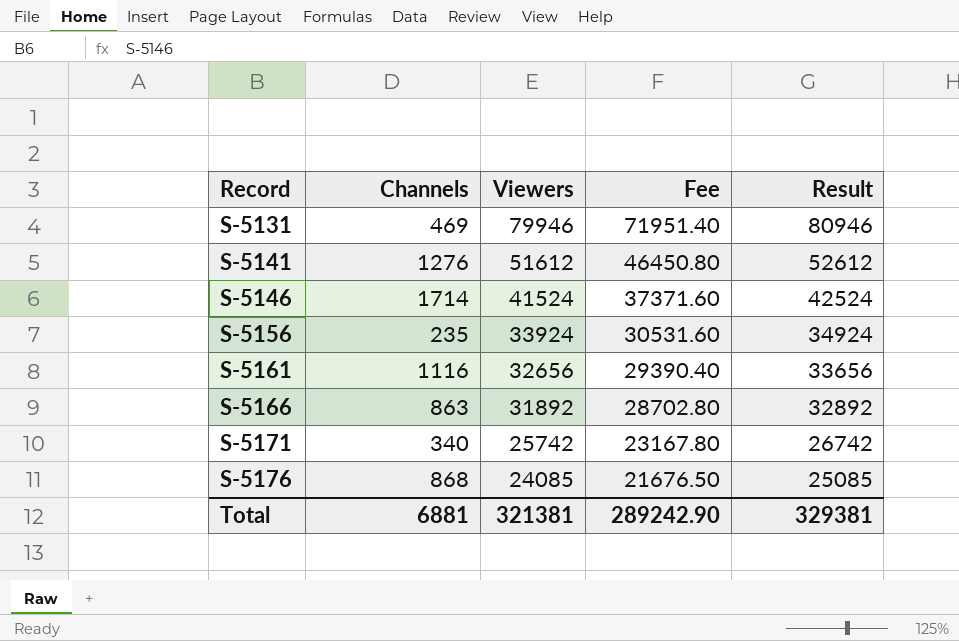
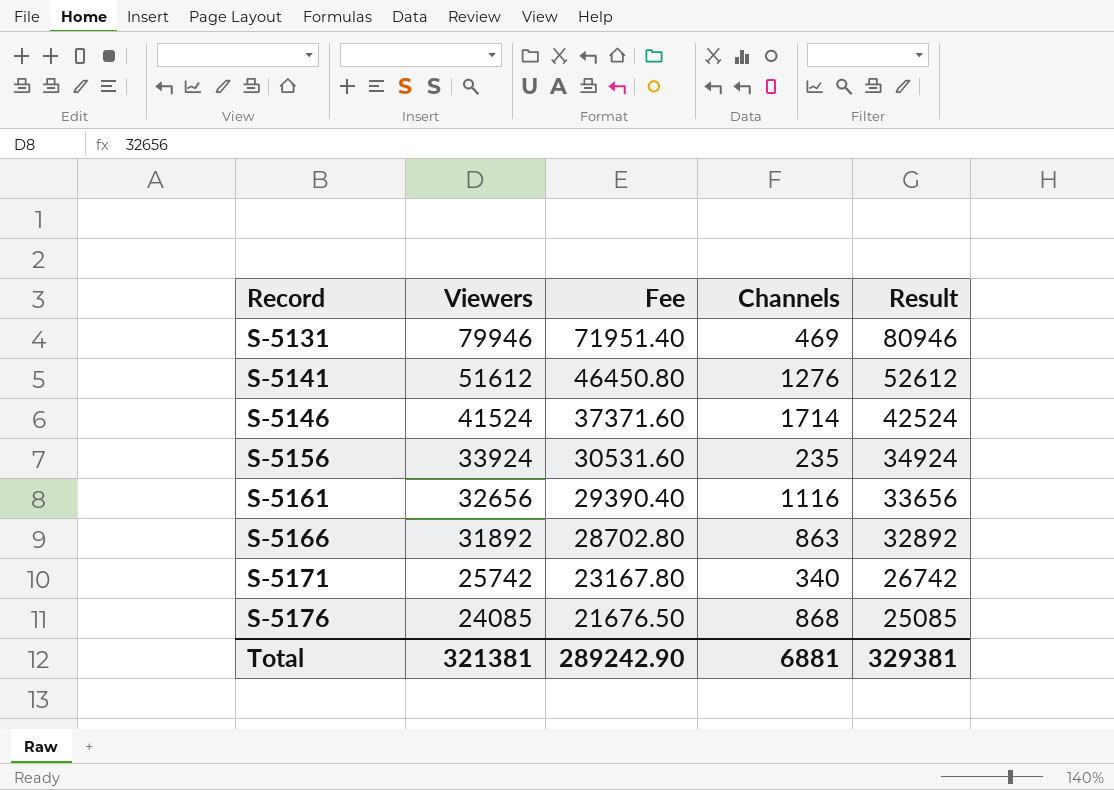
column Channels | position: 2 -> 4

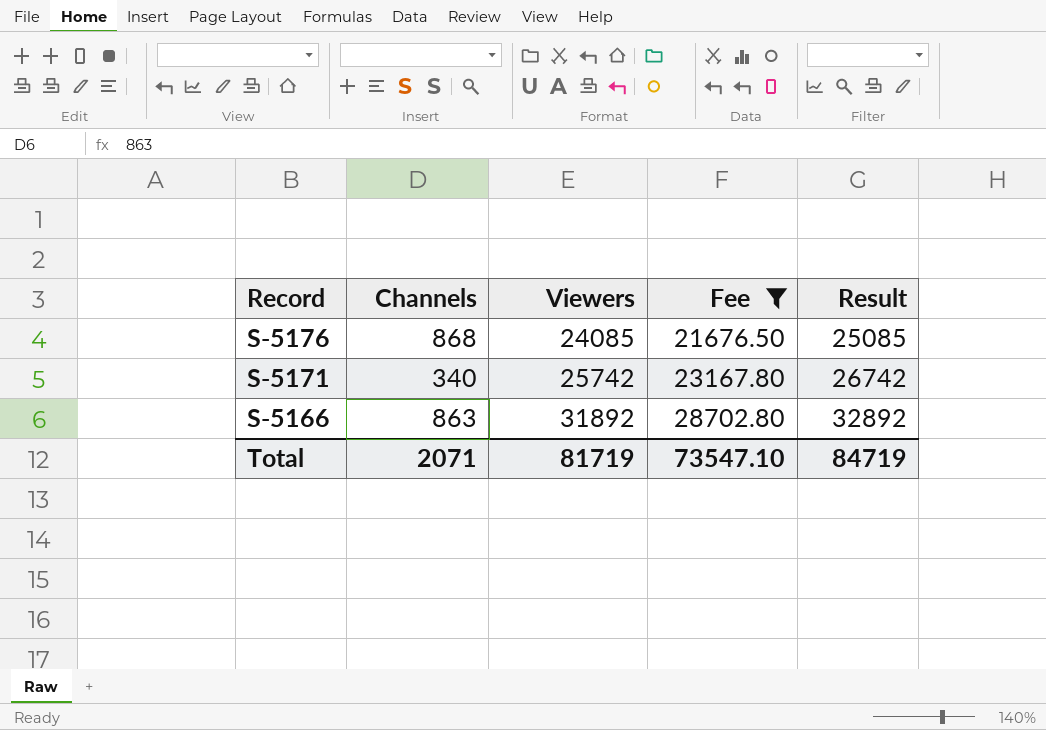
filter: none -> Fee <= 28702.80
row order: Record ascending -> Record descending
column Channels | position: 4 -> 2
Total | Channels: 6881 -> 2071
Total | Viewers: 321381 -> 81719
Total | Fee: 289242.90 -> 73547.10
Total | Result: 329381 -> 84719

